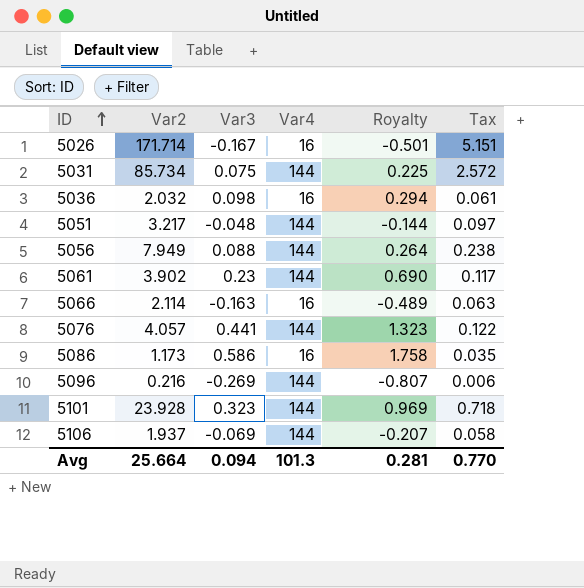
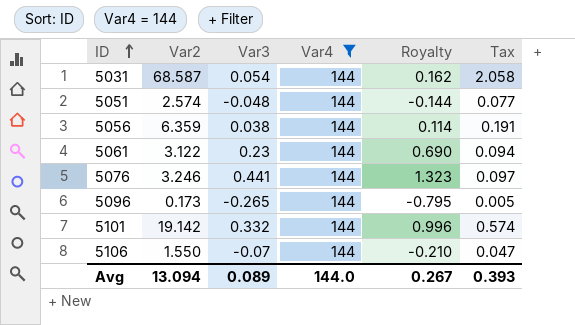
filter: none -> Var4 = 144
5031 | Var2: 85.734 -> 68.587
5031 | Var3: 0.075 -> 0.054
5031 | Royalty: 0.225 -> 0.162
5031 | Tax: 2.572 -> 2.058
5051 | Var2: 3.217 -> 2.574
5051 | Tax: 0.097 -> 0.077
5056 | Var2: 7.949 -> 6.359
5056 | Var3: 0.088 -> 0.038
5056 | Royalty: 0.264 -> 0.114
5056 | Tax: 0.238 -> 0.191
5061 | Var2: 3.902 -> 3.122
5061 | Tax: 0.117 -> 0.094
5076 | Var2: 4.057 -> 3.246
5076 | Tax: 0.122 -> 0.097
5096 | Var2: 0.216 -> 0.173
5096 | Var3: -0.269 -> -0.265
5096 | Royalty: -0.807 -> -0.795
5096 | Tax: 0.006 -> 0.005
5101 | Var2: 23.928 -> 19.142
5101 | Var3: 0.323 -> 0.332
5101 | Royalty: 0.969 -> 0.996
5101 | Tax: 0.718 -> 0.574
5106 | Var2: 1.937 -> 1.550
5106 | Var3: -0.069 -> -0.07
5106 | Royalty: -0.207 -> -0.210
5106 | Tax: 0.058 -> 0.047
Avg | Var2: 25.664 -> 13.094
Avg | Var3: 0.094 -> 0.089
Avg | Var4: 101.3 -> 144.0
Avg | Royalty: 0.281 -> 0.267
Avg | Tax: 0.770 -> 0.393

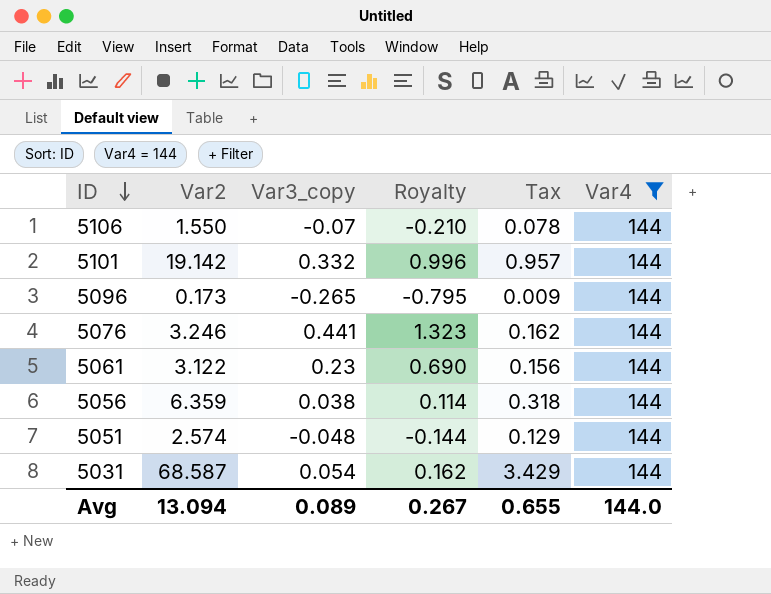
row order: ID ascending -> ID descending
column name: Var3 -> Var3_copy
column Tax | formula: [Var2] * 0.03 -> [Var2] * 0.05
column Var4 | position: 4 -> 6
Avg | Tax: 0.393 -> 0.655

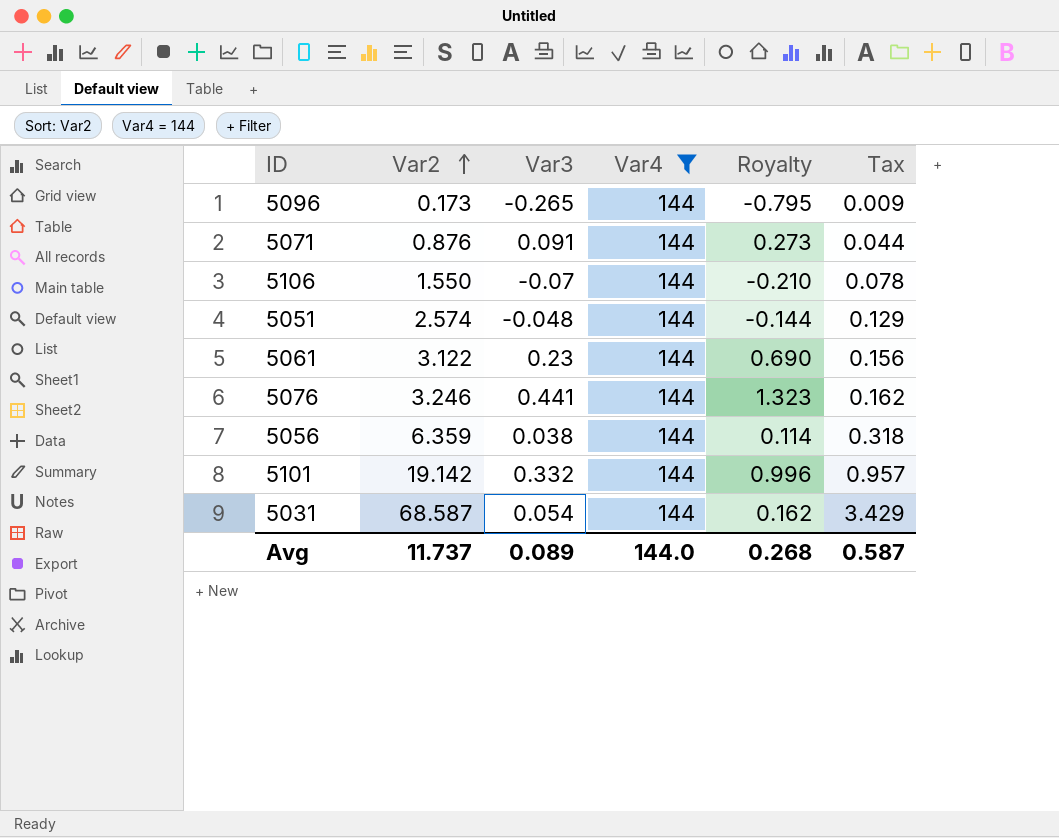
row order: ID descending -> Var2 ascending
column name: Var3_copy -> Var3
column Var4 | position: 6 -> 4
row 5071: none -> 0.876 | 0.091 | 144 | 0.273 | 0.044
Avg | Var2: 13.094 -> 11.737
Avg | Royalty: 0.267 -> 0.268
Avg | Tax: 0.655 -> 0.587

